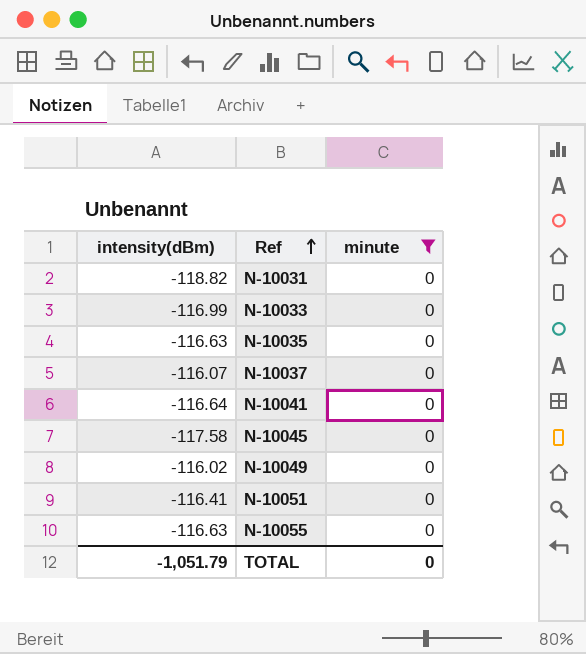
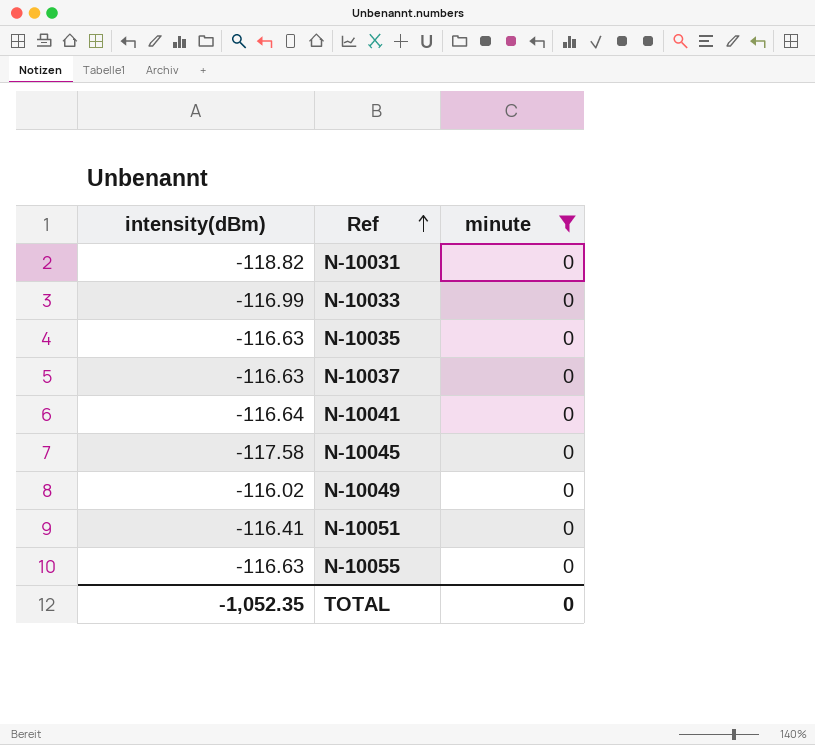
N-10037 | intensity(dBm): -116.07 -> -116.63
TOTAL | intensity(dBm): -1,051.79 -> -1,052.35

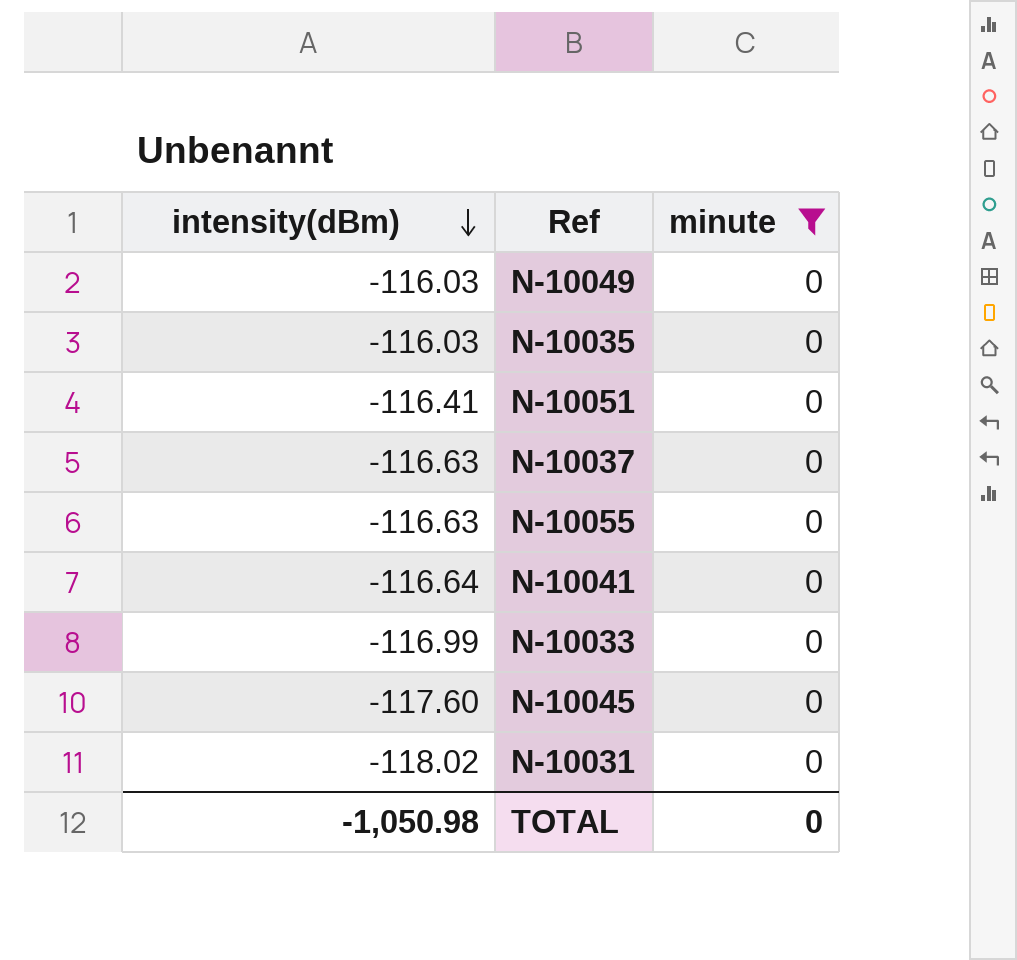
row order: Ref ascending -> intensity(dBm) descending
N-10049 | intensity(dBm): -116.02 -> -116.03
N-10035 | intensity(dBm): -116.63 -> -116.03
N-10045 | intensity(dBm): -117.58 -> -117.60
N-10031 | intensity(dBm): -118.82 -> -118.02
TOTAL | intensity(dBm): -1,052.35 -> -1,050.98

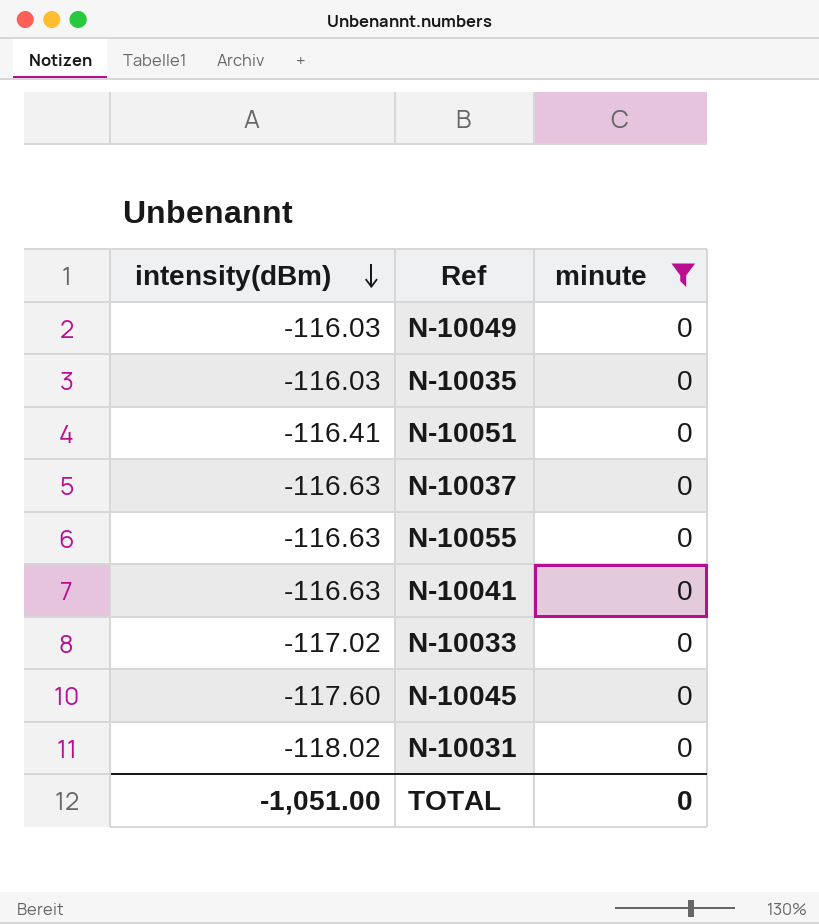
N-10041 | intensity(dBm): -116.64 -> -116.63
N-10033 | intensity(dBm): -116.99 -> -117.02
TOTAL | intensity(dBm): -1,050.98 -> -1,051.00

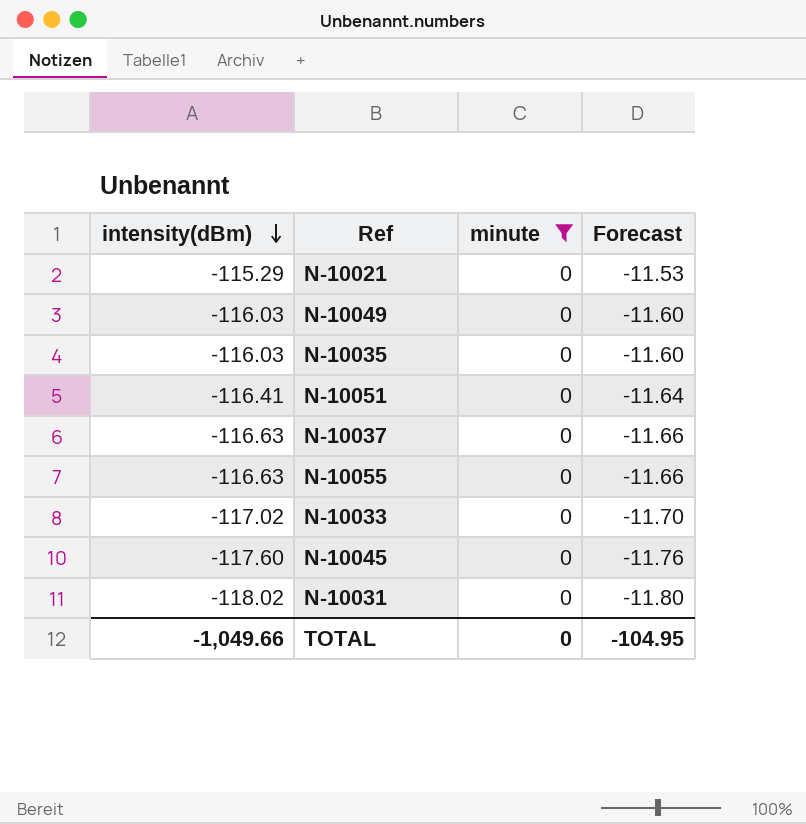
column Forecast | formula: none -> [intensity(dBm)] * 0.1
row N-10041: -116.63 | 0 -> none
row N-10021: none -> -115.29 | 0 | -11.53
TOTAL | intensity(dBm): -1,051.00 -> -1,049.66

